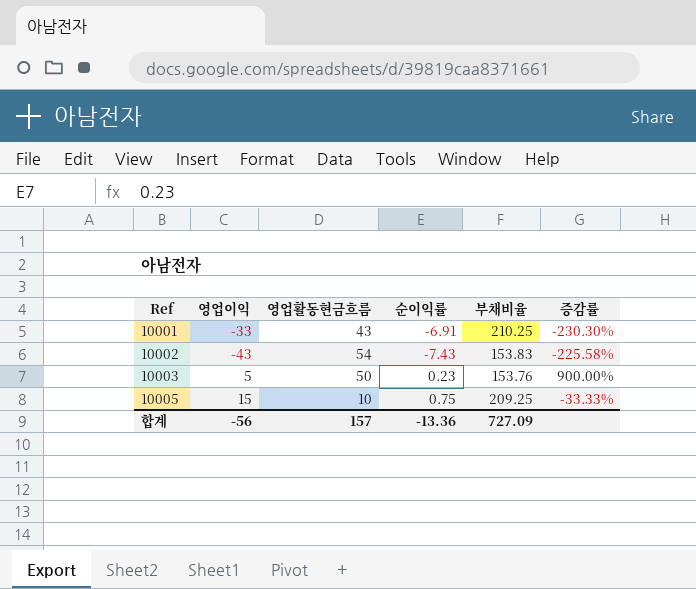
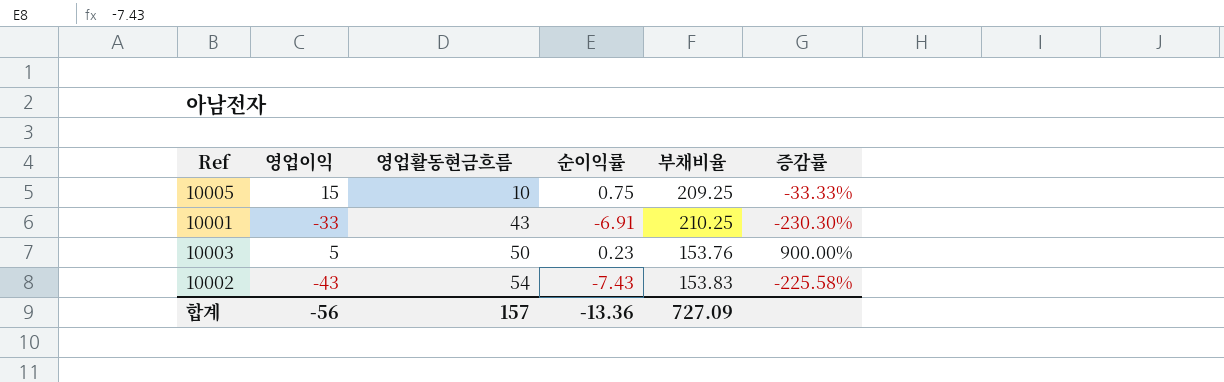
row order: Ref ascending -> 영업활동현금흐름 ascending

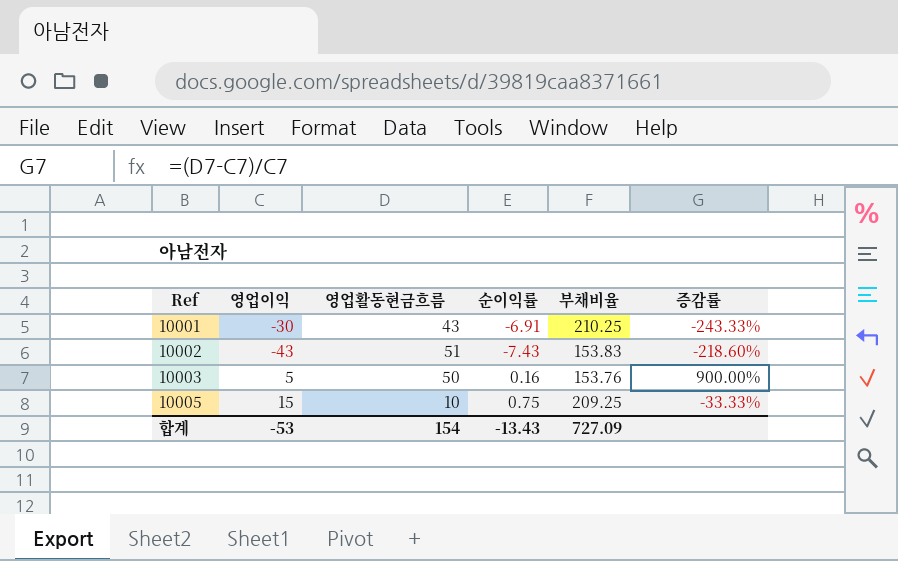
row order: 영업활동현금흐름 ascending -> Ref ascending
10001 | 영업이익: -33 -> -30
10001 | 증감률: -230.30% -> -243.33%
10002 | 영업활동현금흐름: 54 -> 51
10002 | 증감률: -225.58% -> -218.60%
10003 | 순이익률: 0.23 -> 0.16
합계 | 영업이익: -56 -> -53
합계 | 영업활동현금흐름: 157 -> 154
합계 | 순이익률: -13.36 -> -13.43

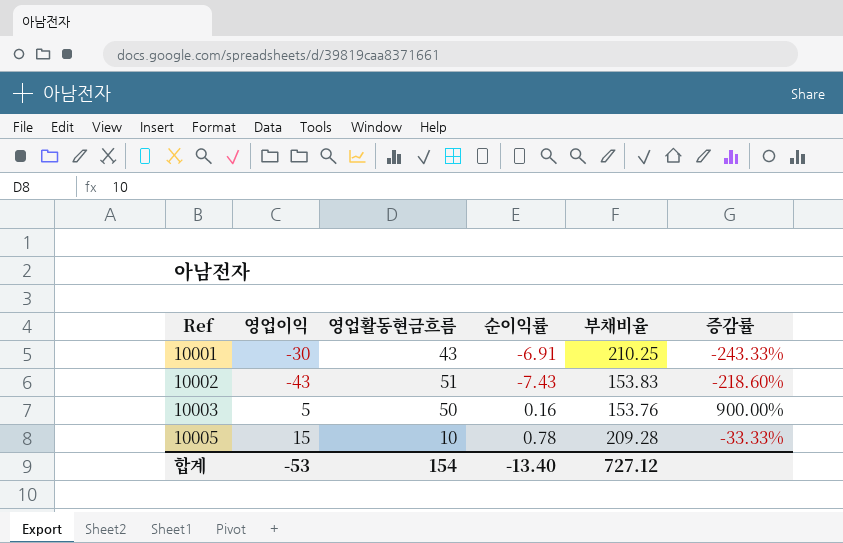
10005 | 순이익률: 0.75 -> 0.78
10005 | 부채비율: 209.25 -> 209.28
합계 | 순이익률: -13.43 -> -13.40
합계 | 부채비율: 727.09 -> 727.12

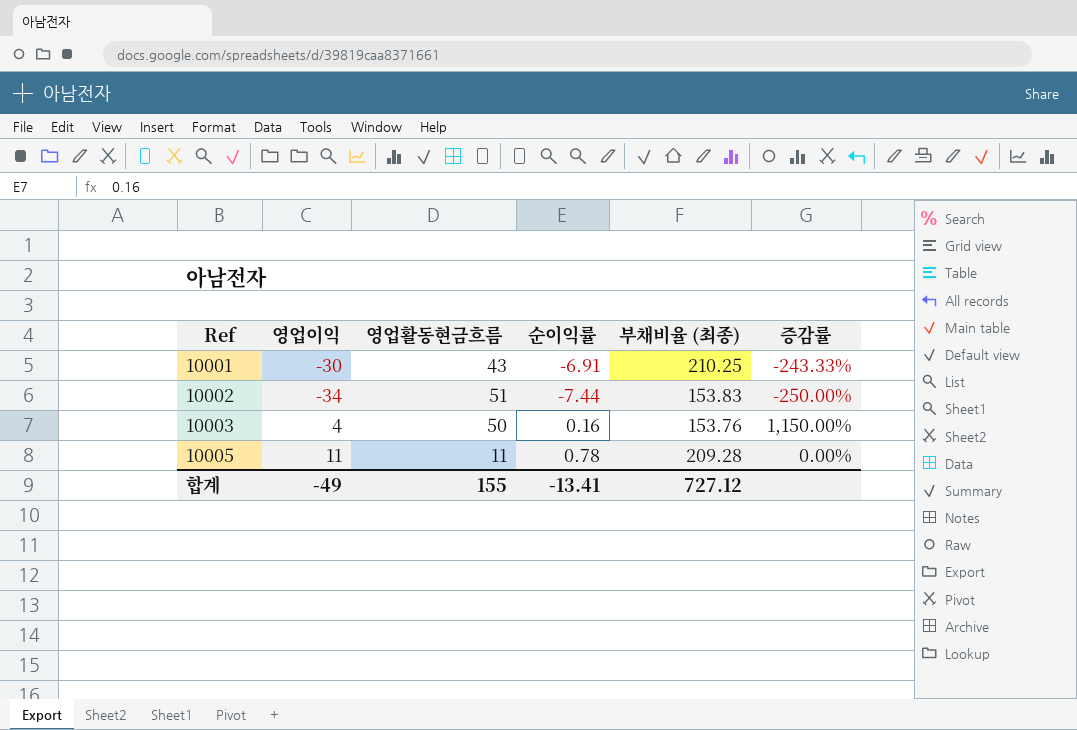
column name: 부채비율 -> 부채비율 (최종)
10002 | 영업이익: -43 -> -34
10002 | 순이익률: -7.43 -> -7.44
10002 | 증감률: -218.60% -> -250.00%
10003 | 영업이익: 5 -> 4
10003 | 증감률: 900.00% -> 1,150.00%
10005 | 영업이익: 15 -> 11
10005 | 영업활동현금흐름: 10 -> 11
10005 | 증감률: -33.33% -> 0.00%
합계 | 영업이익: -53 -> -49
합계 | 영업활동현금흐름: 154 -> 155
합계 | 순이익률: -13.40 -> -13.41

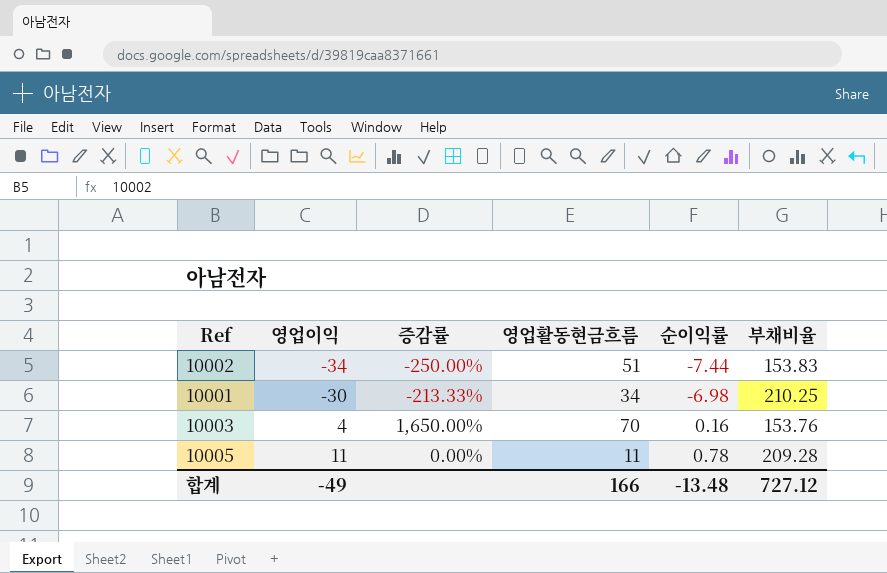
row order: Ref ascending -> 영업이익 ascending
column 증감률 | position: 6 -> 3
column name: 부채비율 (최종) -> 부채비율
10001 | 증감률: -243.33% -> -213.33%
10001 | 영업활동현금흐름: 43 -> 34
10001 | 순이익률: -6.91 -> -6.98
10003 | 증감률: 1,150.00% -> 1,650.00%
10003 | 영업활동현금흐름: 50 -> 70
합계 | 영업활동현금흐름: 155 -> 166
합계 | 순이익률: -13.41 -> -13.48

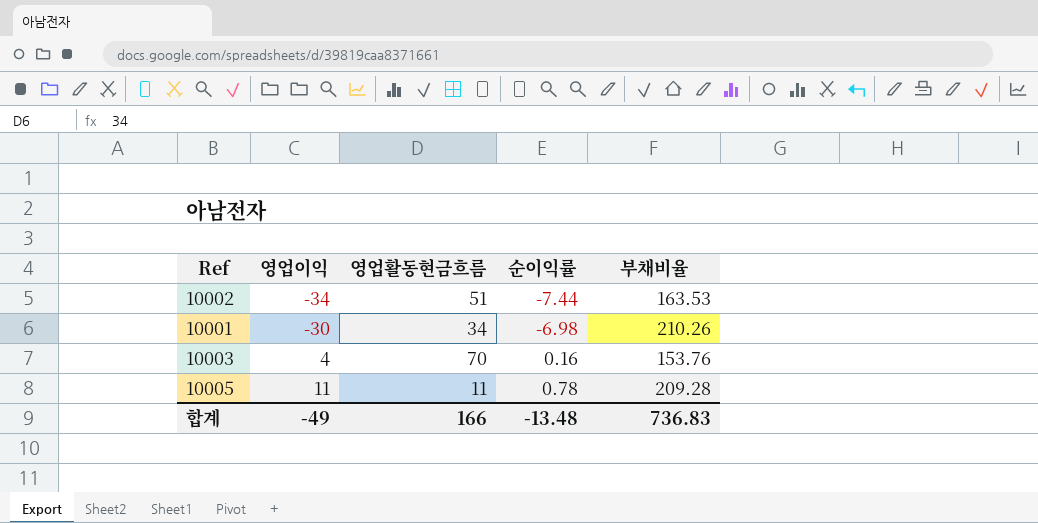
column 증감률 | formula: ([영업활동현금흐름] - [영업이익]) / [영업이익] -> none
10002 | 부채비율: 153.83 -> 163.53
10001 | 부채비율: 210.25 -> 210.26
합계 | 부채비율: 727.12 -> 736.83

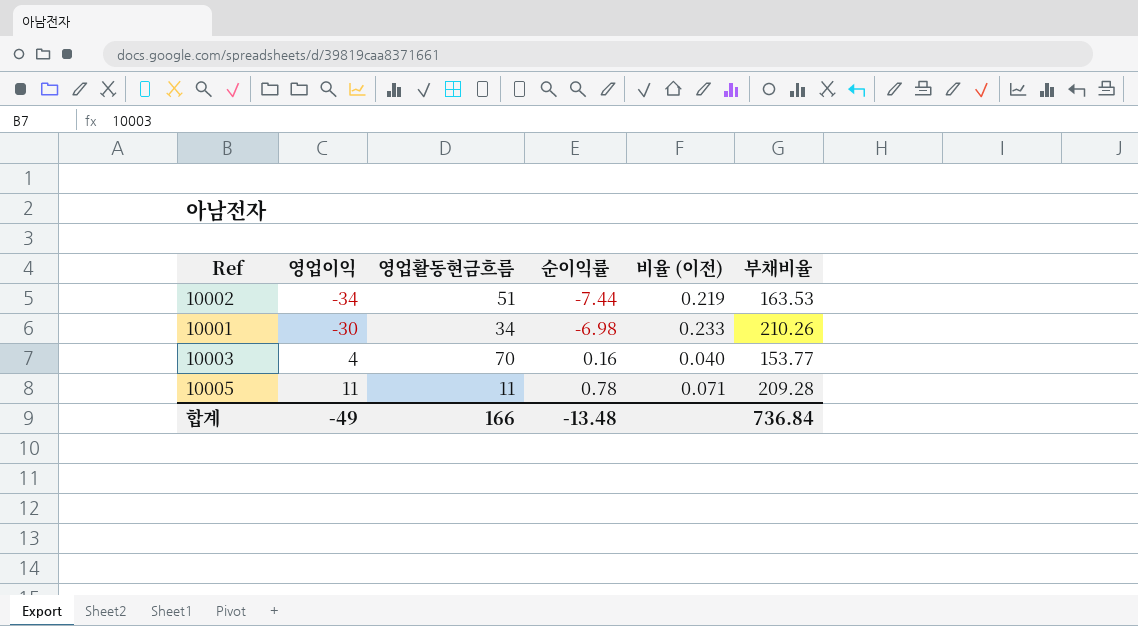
column 비율 (이전) | formula: none -> [순이익률] / [영업이익]
10003 | 부채비율: 153.76 -> 153.77
합계 | 부채비율: 736.83 -> 736.84

